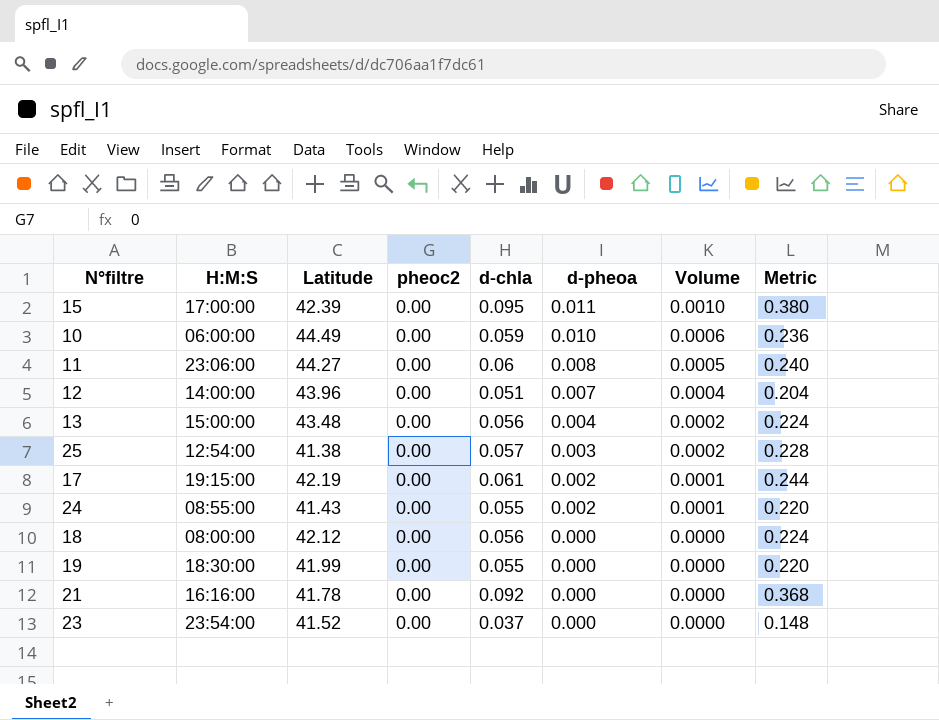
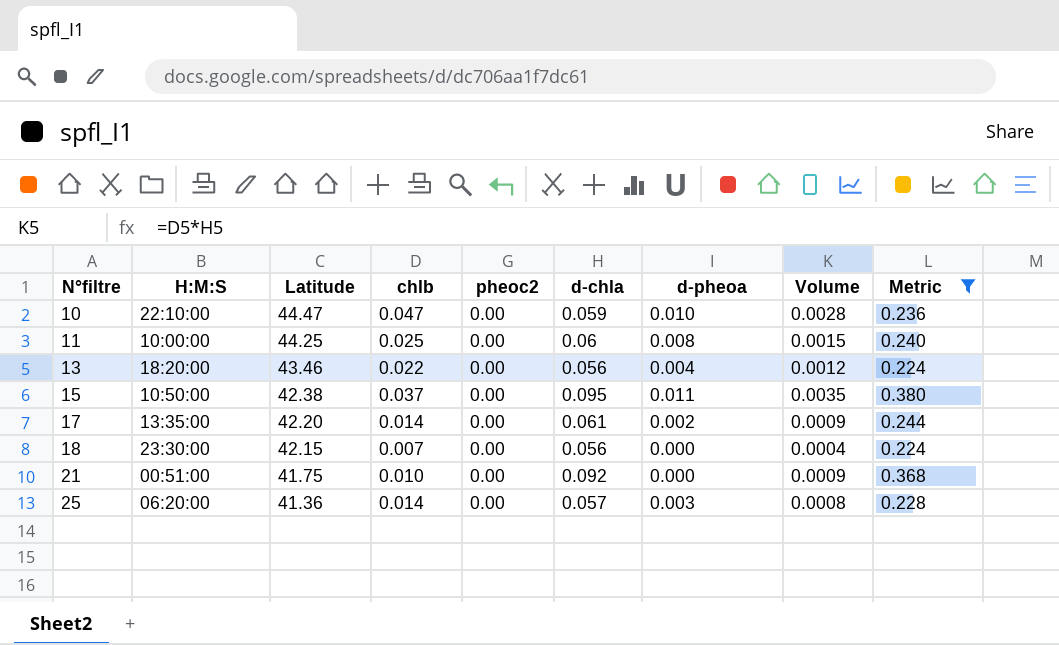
filter: none -> Metric >= 0.224
row order: d-pheoa descending -> N°filtre ascending
column chlb | position: none -> 4
column Volume | formula: [d-chla] * [d-pheoa] -> [chlb] * [d-chla]
10 | H:M:S: 06:00:00 -> 22:10:00
10 | Latitude: 44.49 -> 44.47
11 | H:M:S: 23:06:00 -> 10:00:00
11 | Latitude: 44.27 -> 44.25
13 | H:M:S: 15:00:00 -> 18:20:00
13 | Latitude: 43.48 -> 43.46
15 | H:M:S: 17:00:00 -> 10:50:00
15 | Latitude: 42.39 -> 42.38
17 | H:M:S: 19:15:00 -> 13:35:00
17 | Latitude: 42.19 -> 42.20
18 | H:M:S: 08:00:00 -> 23:30:00
18 | Latitude: 42.12 -> 42.15
21 | H:M:S: 16:16:00 -> 00:51:00
21 | Latitude: 41.78 -> 41.75
25 | H:M:S: 12:54:00 -> 06:20:00
25 | Latitude: 41.38 -> 41.36

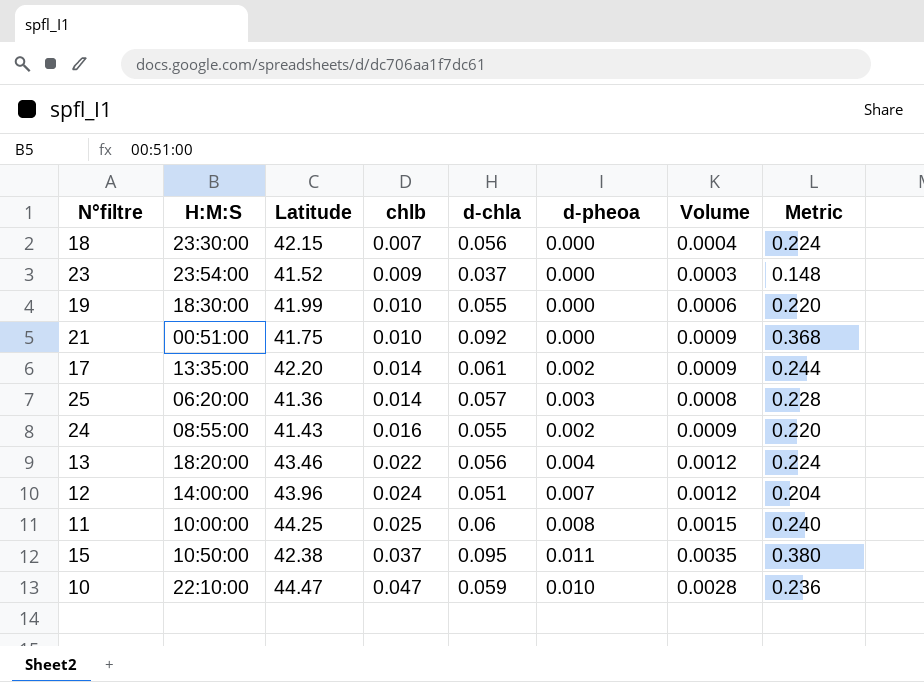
filter: Metric >= 0.224 -> none
row order: N°filtre ascending -> chlb ascending
column pheoc2 | position: 5 -> none

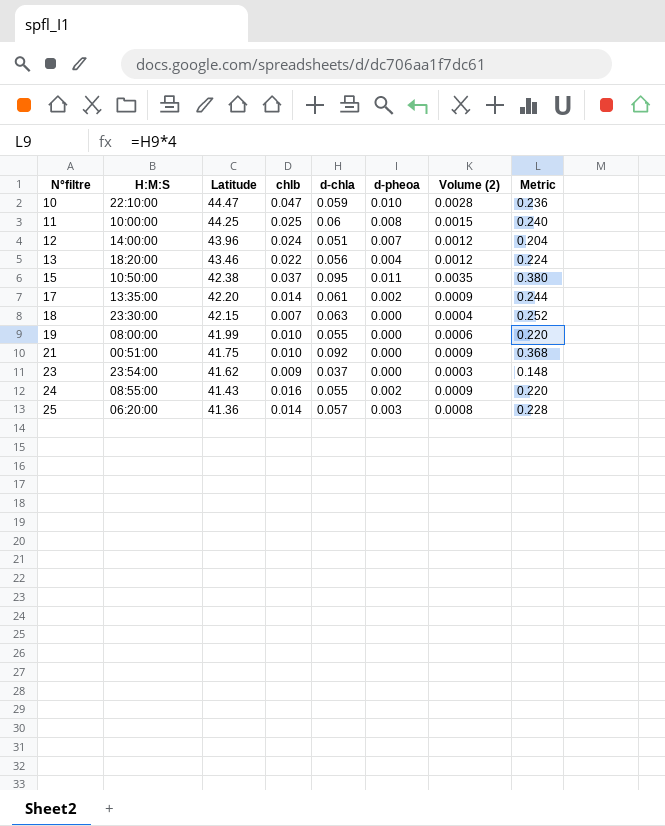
row order: chlb ascending -> N°filtre ascending
column name: Volume -> Volume (2)
18 | d-chla: 0.056 -> 0.063
18 | Metric: 0.224 -> 0.252
19 | H:M:S: 18:30:00 -> 08:00:00
23 | Latitude: 41.52 -> 41.62

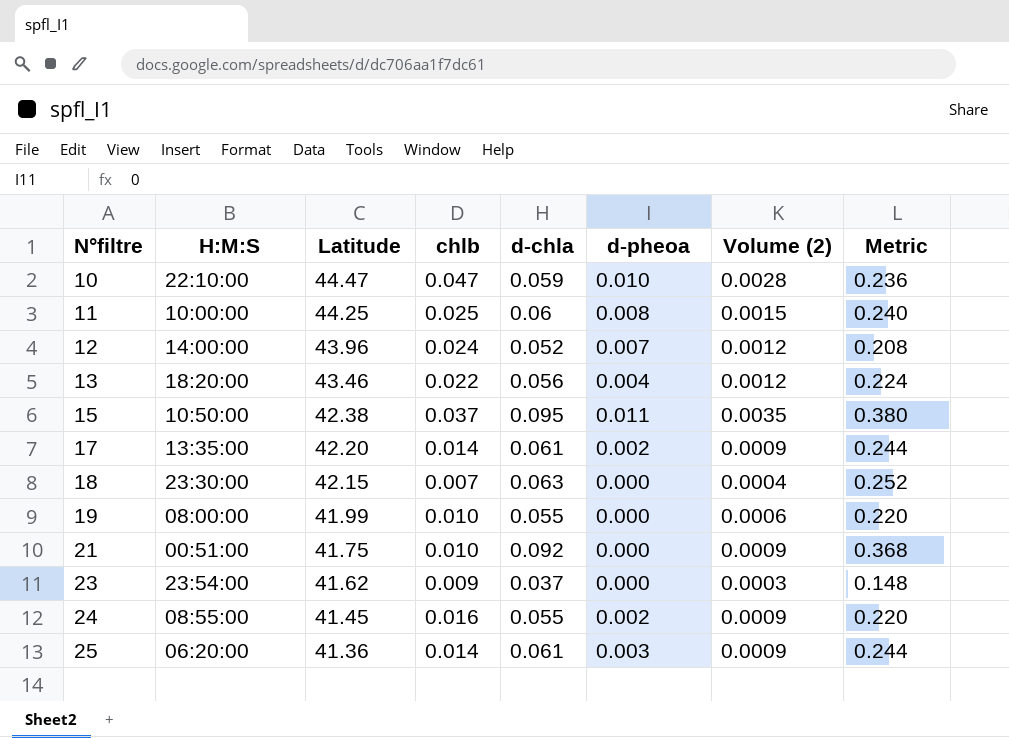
12 | d-chla: 0.051 -> 0.052
12 | Metric: 0.204 -> 0.208
24 | Latitude: 41.43 -> 41.45
25 | d-chla: 0.057 -> 0.061
25 | Volume (2): 0.0008 -> 0.0009
25 | Metric: 0.228 -> 0.244

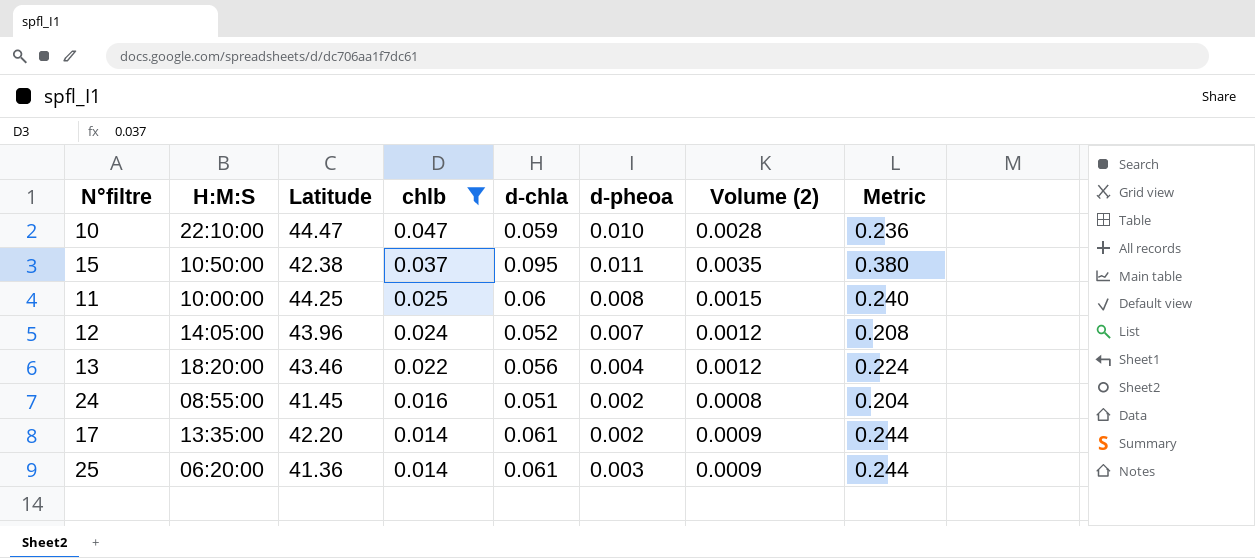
filter: none -> chlb >= 0.014
row order: N°filtre ascending -> chlb descending
12 | H:M:S: 14:00:00 -> 14:05:00
24 | d-chla: 0.055 -> 0.051
24 | Volume (2): 0.0009 -> 0.0008
24 | Metric: 0.220 -> 0.204

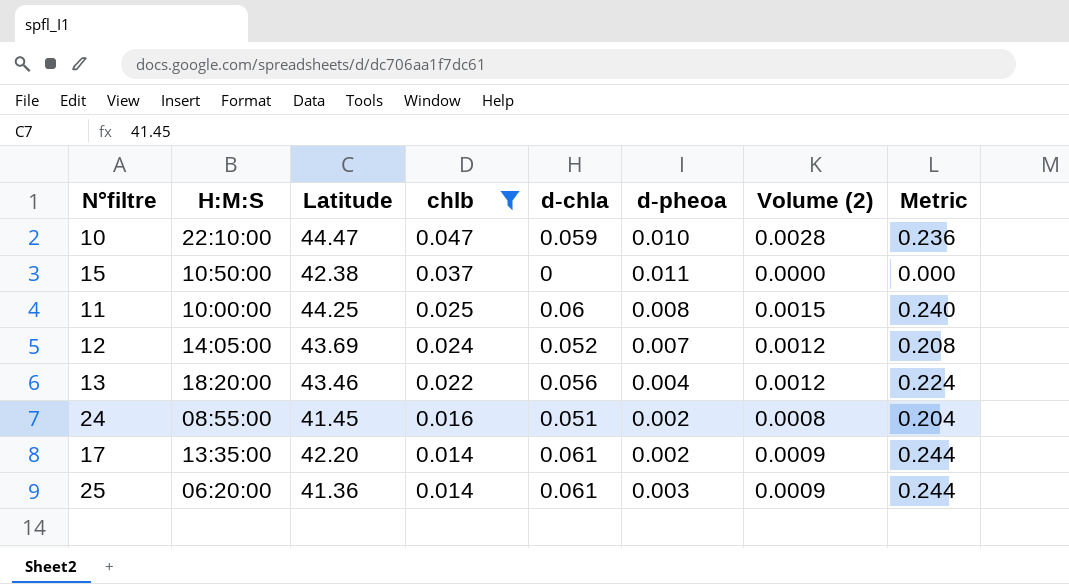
15 | d-chla: 0.095 -> 0
15 | Volume (2): 0.0035 -> 0.0000
15 | Metric: 0.380 -> 0.000
12 | Latitude: 43.96 -> 43.69

